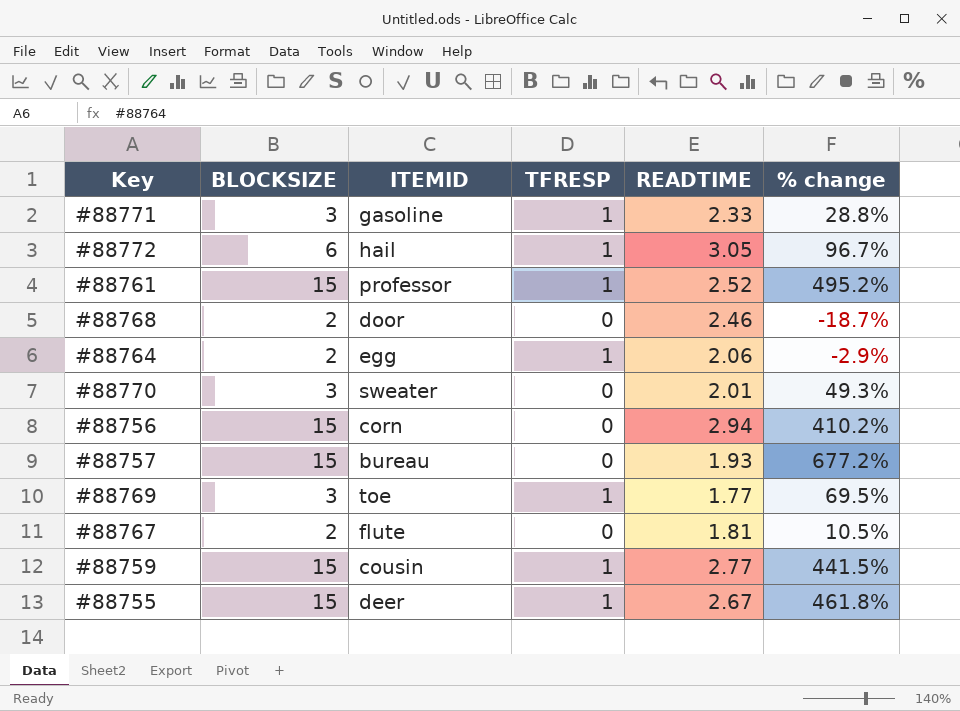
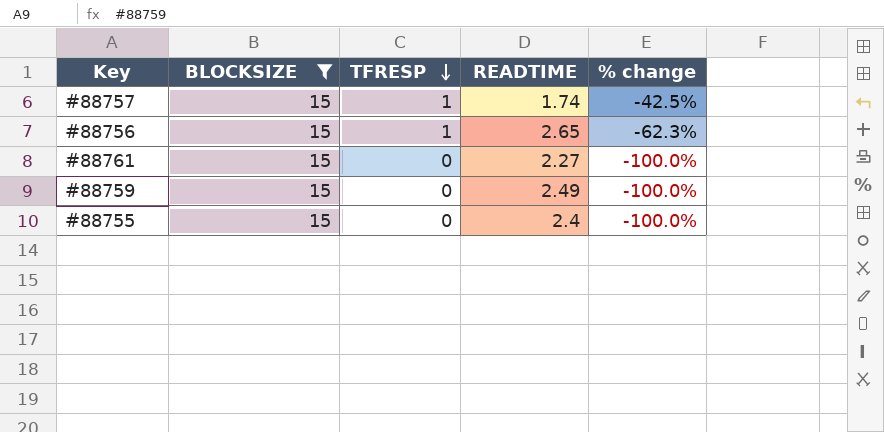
filter: none -> BLOCKSIZE = 15
row order: none -> TFRESP descending
column ITEMID | position: 3 -> none
column % change | formula: ([BLOCKSIZE] - [READTIME]) / [READTIME] -> ([TFRESP] - [READTIME]) / [READTIME]
#88757 | TFRESP: 0 -> 1
#88757 | READTIME: 1.93 -> 1.74
#88756 | TFRESP: 0 -> 1
#88756 | READTIME: 2.94 -> 2.65
#88761 | TFRESP: 1 -> 0
#88761 | READTIME: 2.52 -> 2.27
#88759 | TFRESP: 1 -> 0
#88759 | READTIME: 2.77 -> 2.49
#88755 | TFRESP: 1 -> 0
#88755 | READTIME: 2.67 -> 2.4

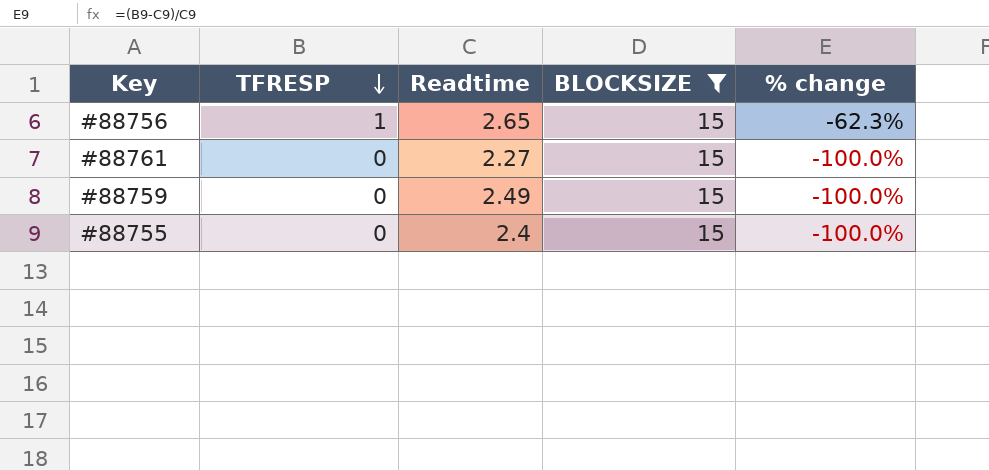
column name: READTIME -> Readtime
column BLOCKSIZE | position: 2 -> 4
row #88757: 15 | 1 | 1.74 | -42.5% -> none

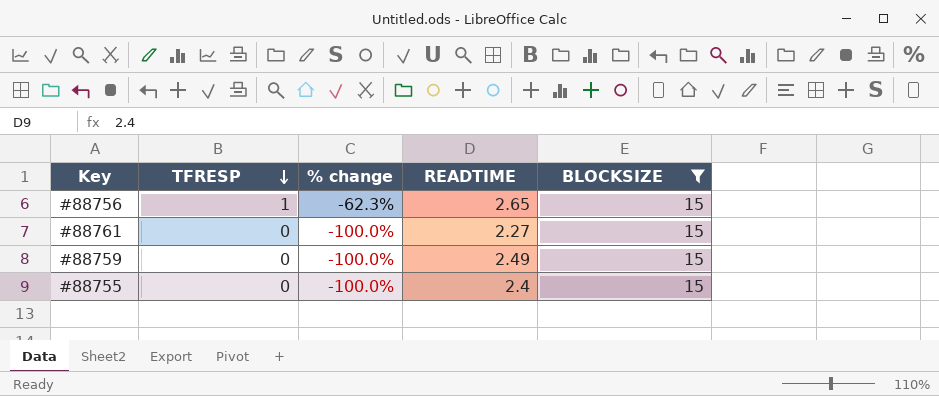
column % change | position: 5 -> 3
column name: Readtime -> READTIME

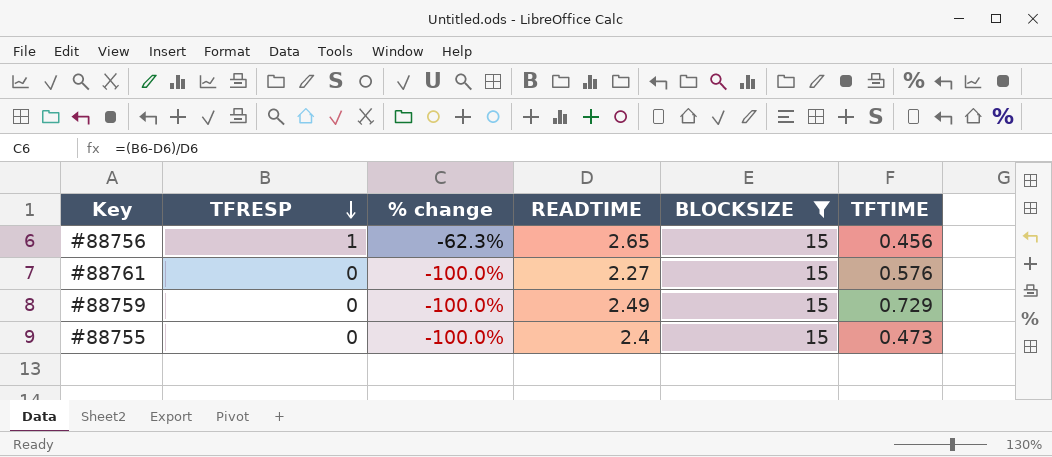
column TFTIME | position: none -> 6

